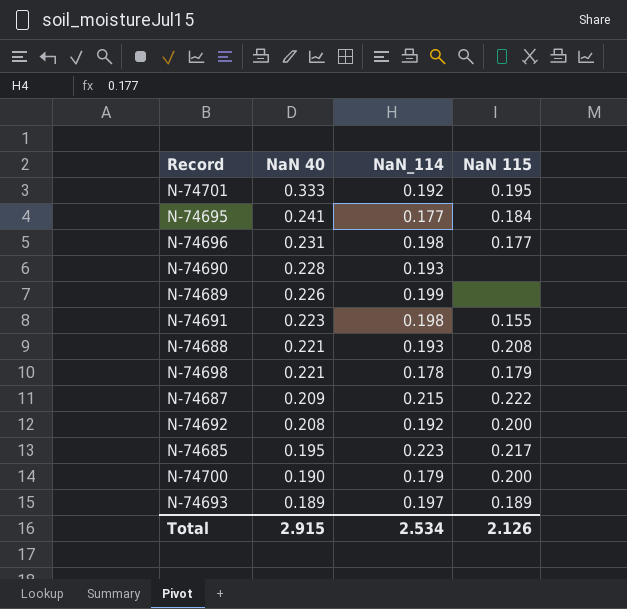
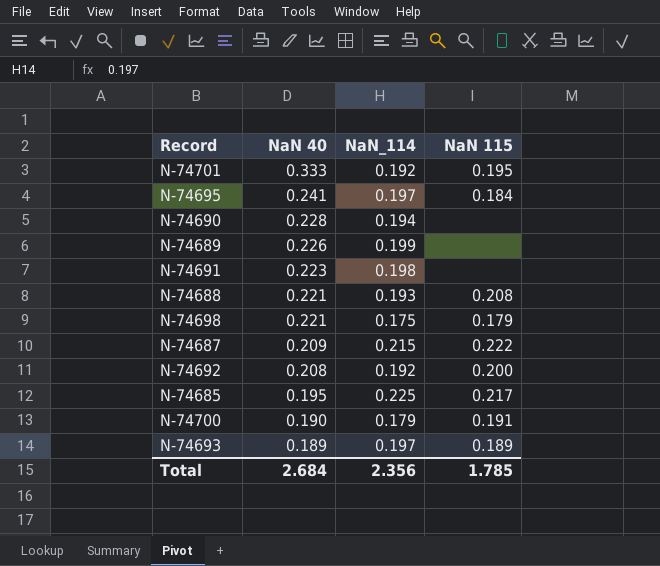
row N-74696: 0.231 | 0.198 | 0.177 -> none
N-74695 | NaN_114: 0.177 -> 0.197
N-74690 | NaN_114: 0.193 -> 0.194
N-74691 | NaN 115: 0.155 -> none
N-74698 | NaN_114: 0.178 -> 0.175
N-74685 | NaN_114: 0.223 -> 0.225
N-74700 | NaN 115: 0.200 -> 0.191
Total | NaN 40: 2.915 -> 2.684
Total | NaN_114: 2.534 -> 2.356
Total | NaN 115: 2.126 -> 1.785

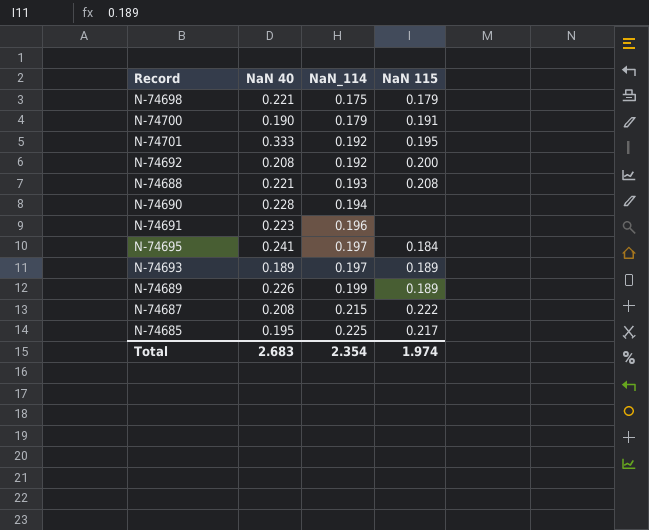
row order: NaN 40 descending -> NaN_114 ascending
N-74691 | NaN_114: 0.198 -> 0.196
N-74689 | NaN 115: none -> 0.189
N-74687 | NaN 40: 0.209 -> 0.208
Total | NaN 40: 2.684 -> 2.683
Total | NaN_114: 2.356 -> 2.354
Total | NaN 115: 1.785 -> 1.974

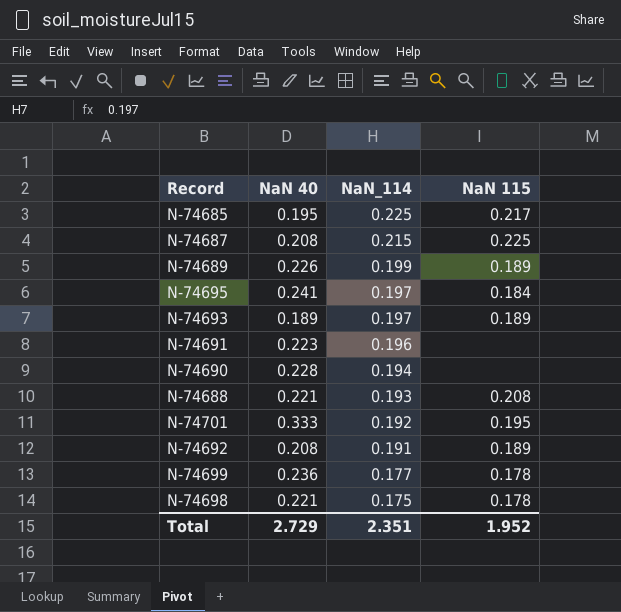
row order: NaN_114 ascending -> NaN_114 descending
row N-74700: 0.190 | 0.179 | 0.191 -> none
N-74687 | NaN 115: 0.222 -> 0.225
N-74692 | NaN_114: 0.192 -> 0.191
N-74692 | NaN 115: 0.200 -> 0.189
row N-74699: none -> 0.236 | 0.177 | 0.178
N-74698 | NaN 115: 0.179 -> 0.178
Total | NaN 40: 2.683 -> 2.729
Total | NaN_114: 2.354 -> 2.351
Total | NaN 115: 1.974 -> 1.952

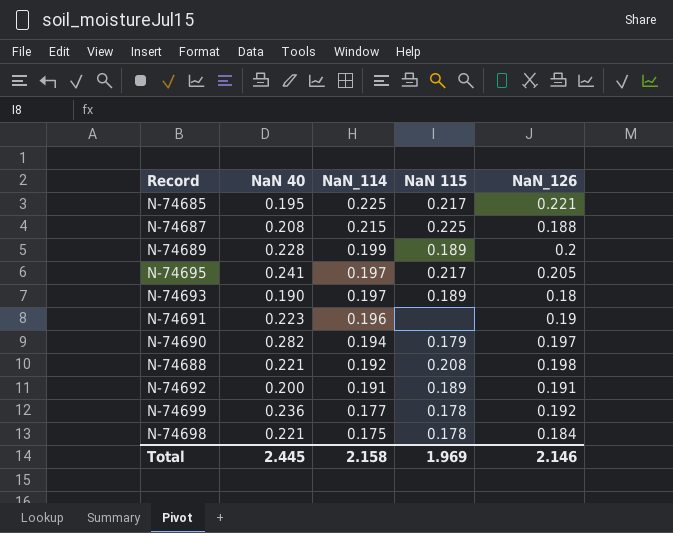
column NaN_126 | position: none -> 5
row N-74701: 0.333 | 0.192 | 0.195 -> none
N-74689 | NaN 40: 0.226 -> 0.228
N-74695 | NaN 115: 0.184 -> 0.217
N-74693 | NaN 40: 0.189 -> 0.190
N-74690 | NaN 40: 0.228 -> 0.282
N-74690 | NaN 115: none -> 0.179
N-74688 | NaN_114: 0.193 -> 0.192
N-74692 | NaN 40: 0.208 -> 0.200
Total | NaN 40: 2.729 -> 2.445
Total | NaN_114: 2.351 -> 2.158
Total | NaN 115: 1.952 -> 1.969

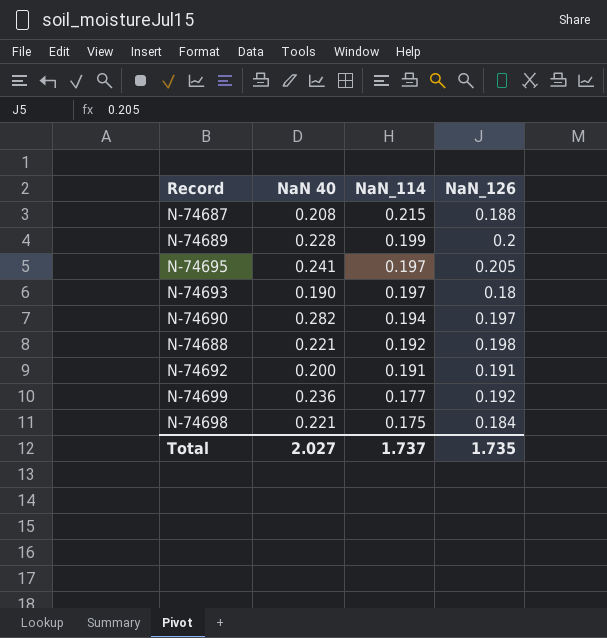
column NaN 115 | position: 4 -> none
row N-74685: 0.195 | 0.225 | 0.217 | 0.221 -> none
row N-74691: 0.223 | 0.196 | none | 0.19 -> none
Total | NaN 40: 2.445 -> 2.027
Total | NaN_114: 2.158 -> 1.737
Total | NaN_126: 2.146 -> 1.735

